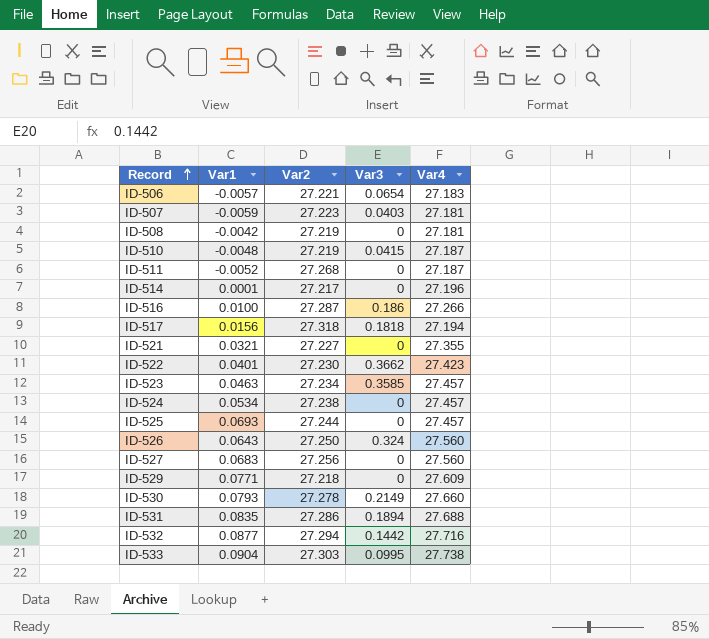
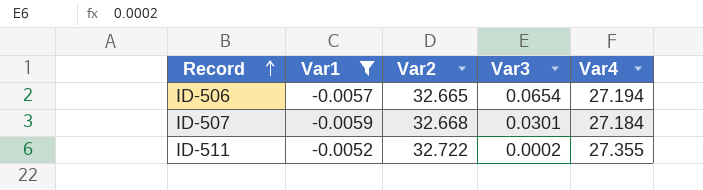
filter: none -> Var1 <= -0.0052
ID-506 | Var2: 27.221 -> 32.665
ID-506 | Var4: 27.183 -> 27.194
ID-507 | Var2: 27.223 -> 32.668
ID-507 | Var3: 0.0403 -> 0.0301
ID-507 | Var4: 27.181 -> 27.184
ID-511 | Var2: 27.268 -> 32.722
ID-511 | Var3: 0 -> 0.0002
ID-511 | Var4: 27.187 -> 27.355

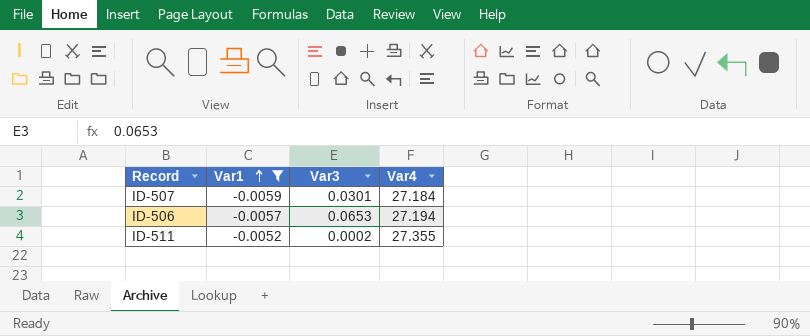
row order: Record ascending -> Var1 ascending
column Var2 | position: 3 -> none
ID-506 | Var3: 0.0654 -> 0.0653

